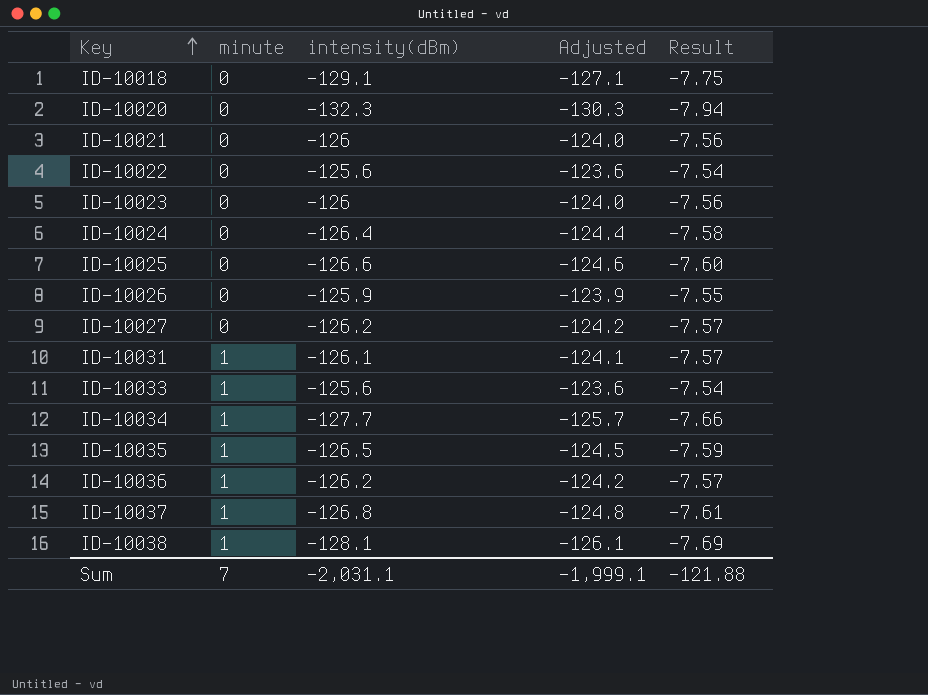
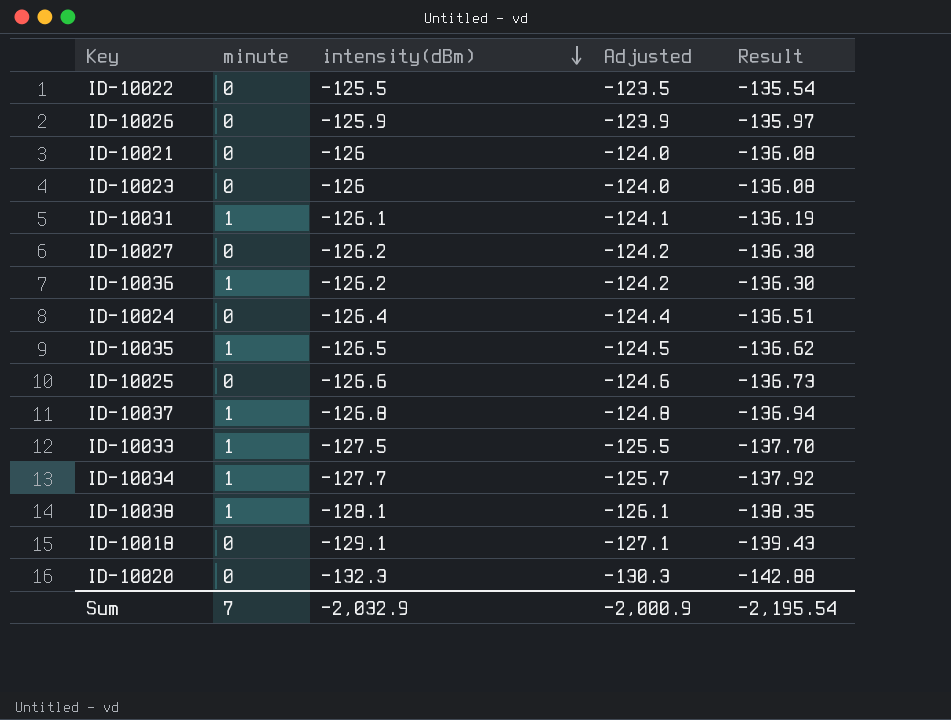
row order: Key ascending -> intensity(dBm) descending
column Result | formula: [intensity(dBm)] * 0.06 -> [intensity(dBm)] * 1.08
ID-10022 | intensity(dBm): -125.6 -> -125.5
ID-10022 | Adjusted: -123.6 -> -123.5
ID-10033 | intensity(dBm): -125.6 -> -127.5
ID-10033 | Adjusted: -123.6 -> -125.5
Sum | intensity(dBm): -2,031.1 -> -2,032.9
Sum | Adjusted: -1,999.1 -> -2,000.9
Sum | Result: -121.88 -> -2,195.54

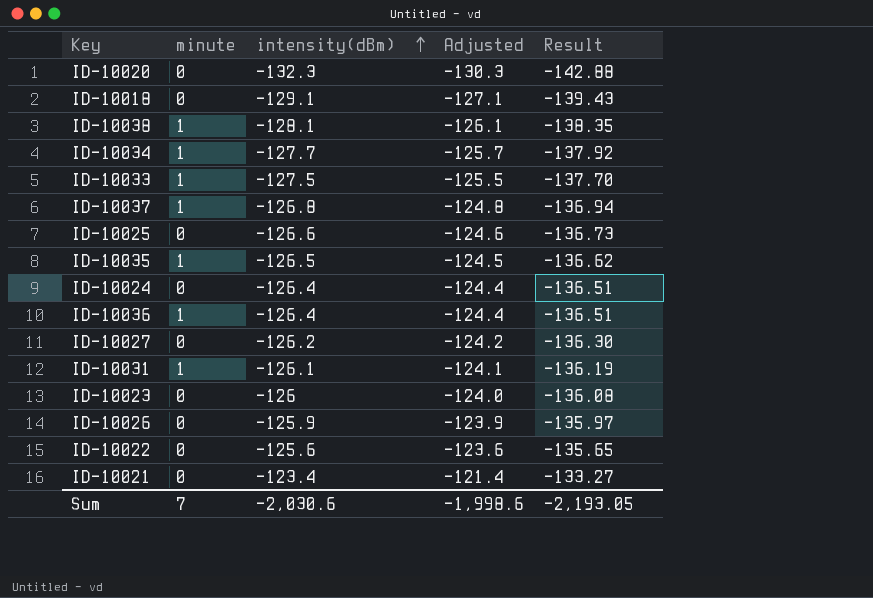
row order: intensity(dBm) descending -> intensity(dBm) ascending
ID-10036 | intensity(dBm): -126.2 -> -126.4
ID-10036 | Adjusted: -124.2 -> -124.4
ID-10036 | Result: -136.30 -> -136.51
ID-10022 | intensity(dBm): -125.5 -> -125.6
ID-10022 | Adjusted: -123.5 -> -123.6
ID-10022 | Result: -135.54 -> -135.65
ID-10021 | intensity(dBm): -126 -> -123.4
ID-10021 | Adjusted: -124.0 -> -121.4
ID-10021 | Result: -136.08 -> -133.27
Sum | intensity(dBm): -2,032.9 -> -2,030.6
Sum | Adjusted: -2,000.9 -> -1,998.6
Sum | Result: -2,195.54 -> -2,193.05

